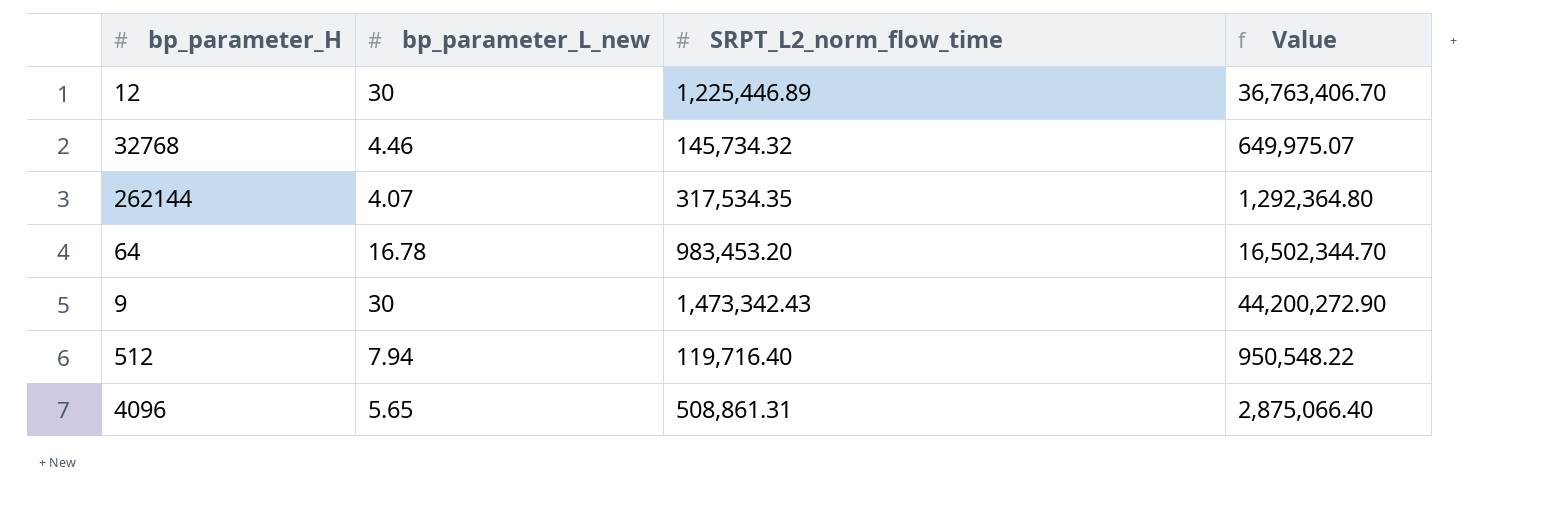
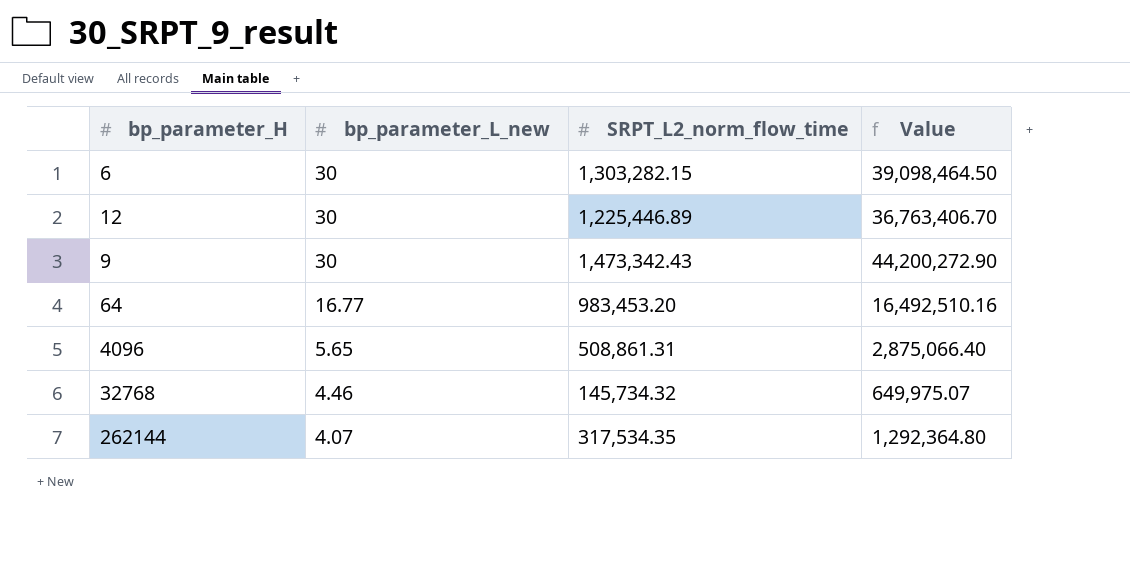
row order: none -> bp_parameter_L_new descending
row 512: 7.94 | 119,716.40 | 950,548.22 -> none
row 6: none -> 30 | 1,303,282.15 | 39,098,464.50
64 | bp_parameter_L_new: 16.78 -> 16.77
64 | Value: 16,502,344.70 -> 16,492,510.16

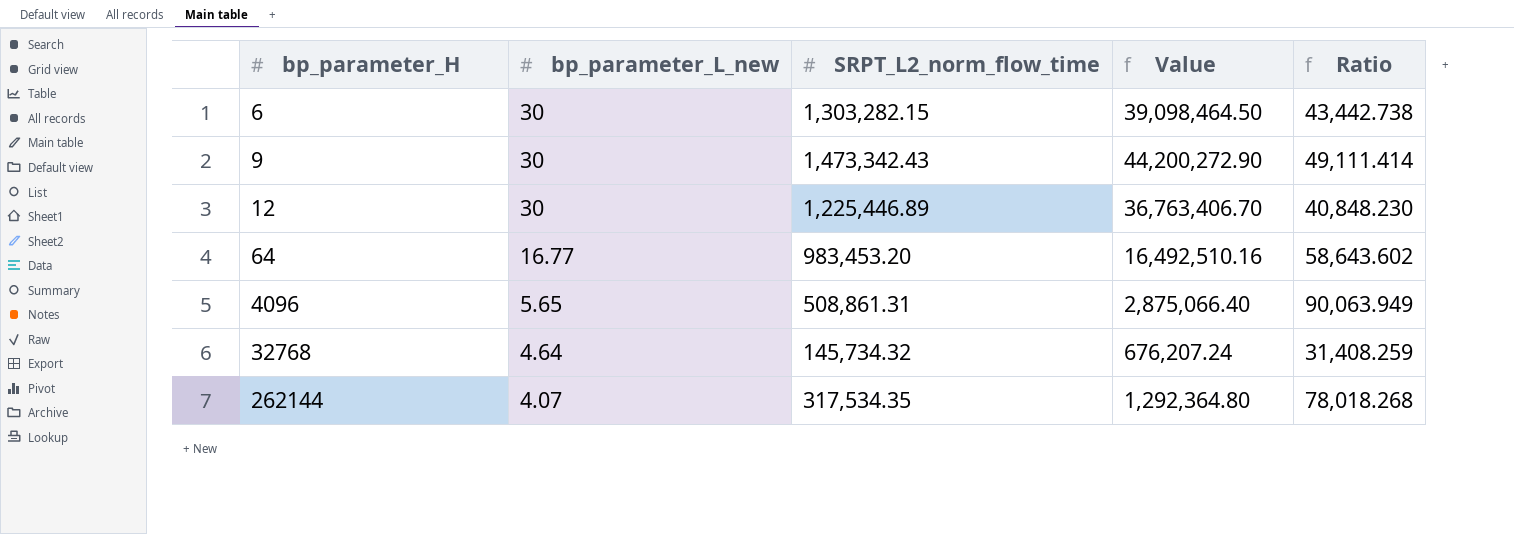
row order: bp_parameter_L_new descending -> bp_parameter_H ascending
column Ratio | formula: none -> [SRPT_L2_norm_flow_time] / [bp_parameter_L_new]
32768 | bp_parameter_L_new: 4.46 -> 4.64
32768 | Value: 649,975.07 -> 676,207.24

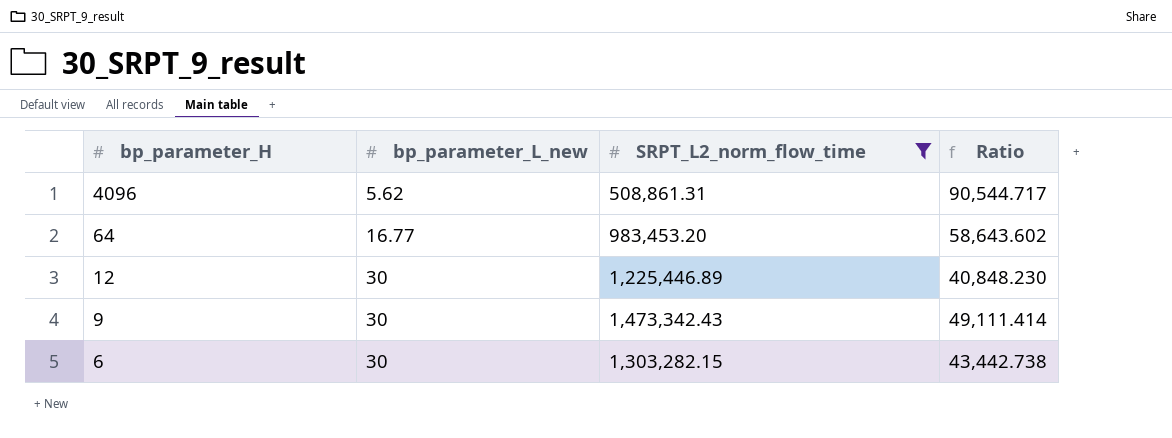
filter: none -> SRPT_L2_norm_flow_time >= 508,861.31
row order: bp_parameter_H ascending -> bp_parameter_H descending
column Value | formula: [bp_parameter_L_new] * [SRPT_L2_norm_flow_time] -> none
4096 | bp_parameter_L_new: 5.65 -> 5.62
4096 | Ratio: 90,063.949 -> 90,544.717

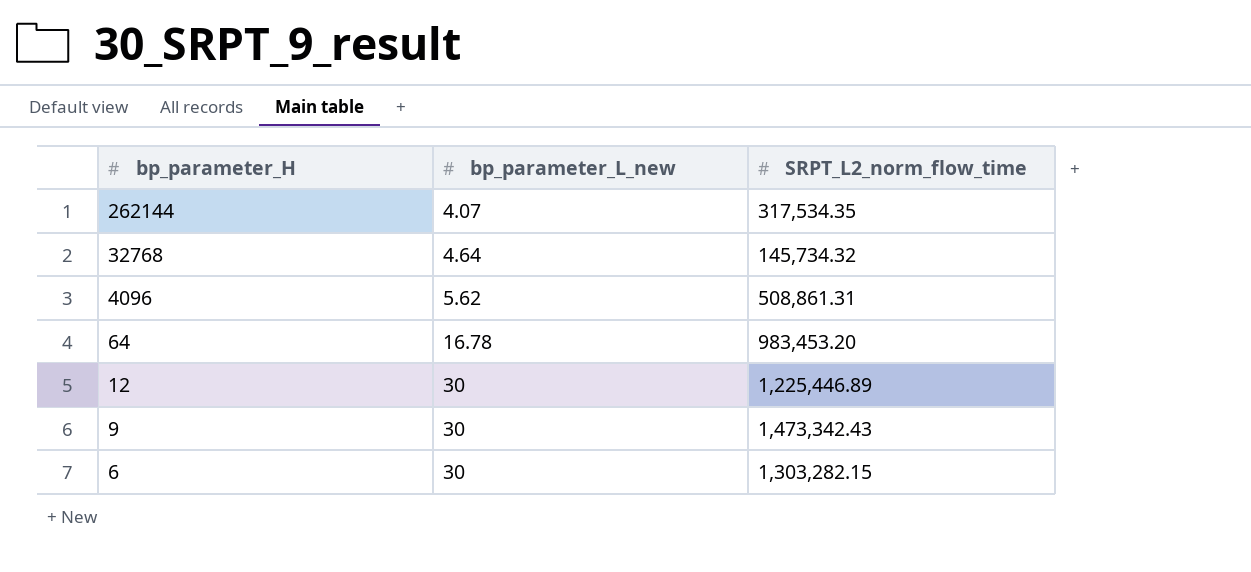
filter: SRPT_L2_norm_flow_time >= 508,861.31 -> none
column Ratio | formula: [SRPT_L2_norm_flow_time] / [bp_parameter_L_new] -> none
64 | bp_parameter_L_new: 16.77 -> 16.78

